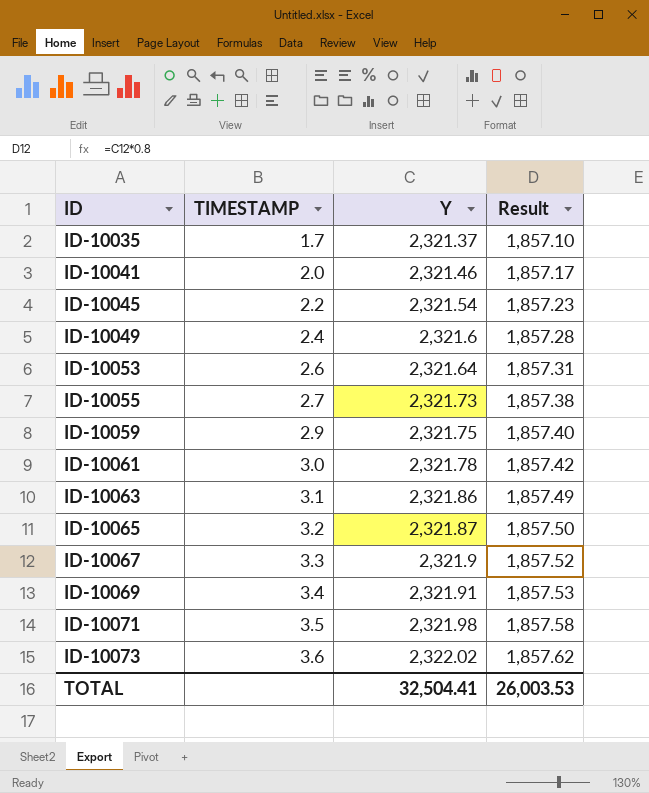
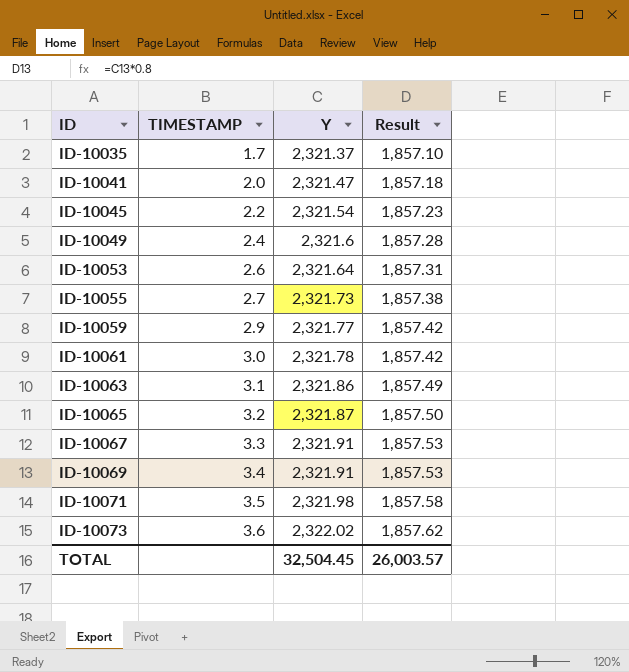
ID-10041 | Y: 2,321.46 -> 2,321.47
ID-10041 | Result: 1,857.17 -> 1,857.18
ID-10059 | Y: 2,321.75 -> 2,321.77
ID-10059 | Result: 1,857.40 -> 1,857.42
ID-10067 | Y: 2,321.9 -> 2,321.91
ID-10067 | Result: 1,857.52 -> 1,857.53
TOTAL | Y: 32,504.41 -> 32,504.45
TOTAL | Result: 26,003.53 -> 26,003.57

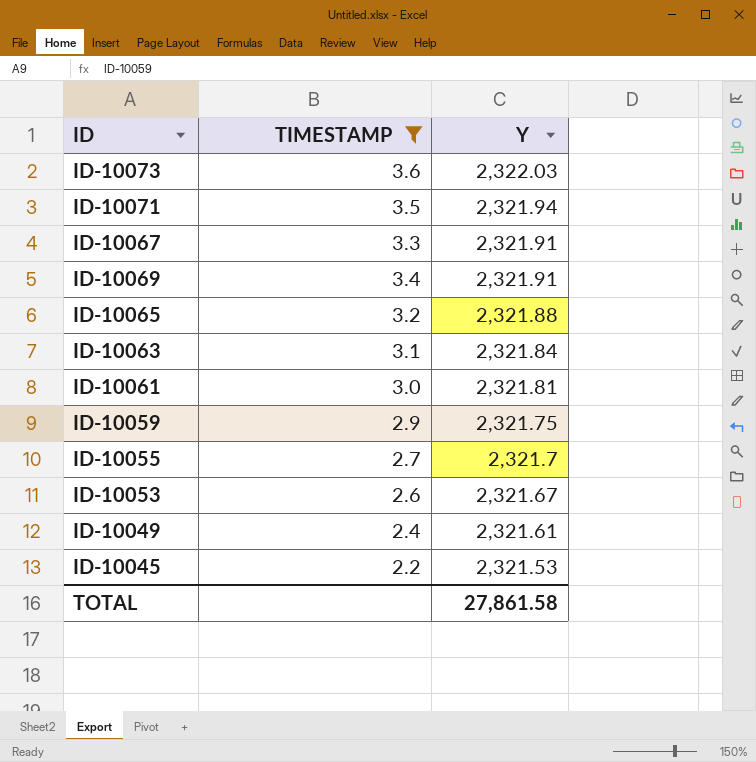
filter: none -> TIMESTAMP >= 2.2
row order: ID ascending -> Y descending
column Result | formula: [Y] * 0.8 -> none
ID-10073 | Y: 2,322.02 -> 2,322.03
ID-10071 | Y: 2,321.98 -> 2,321.94
ID-10065 | Y: 2,321.87 -> 2,321.88
ID-10063 | Y: 2,321.86 -> 2,321.84
ID-10061 | Y: 2,321.78 -> 2,321.81
ID-10059 | Y: 2,321.77 -> 2,321.75
ID-10055 | Y: 2,321.73 -> 2,321.7
ID-10053 | Y: 2,321.64 -> 2,321.67
ID-10049 | Y: 2,321.6 -> 2,321.61
ID-10045 | Y: 2,321.54 -> 2,321.53
TOTAL | Y: 32,504.45 -> 27,861.58

